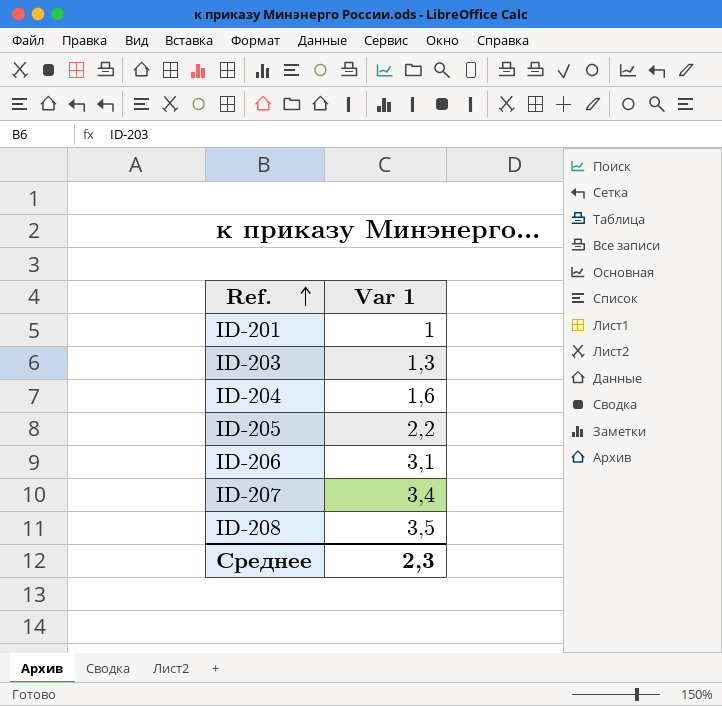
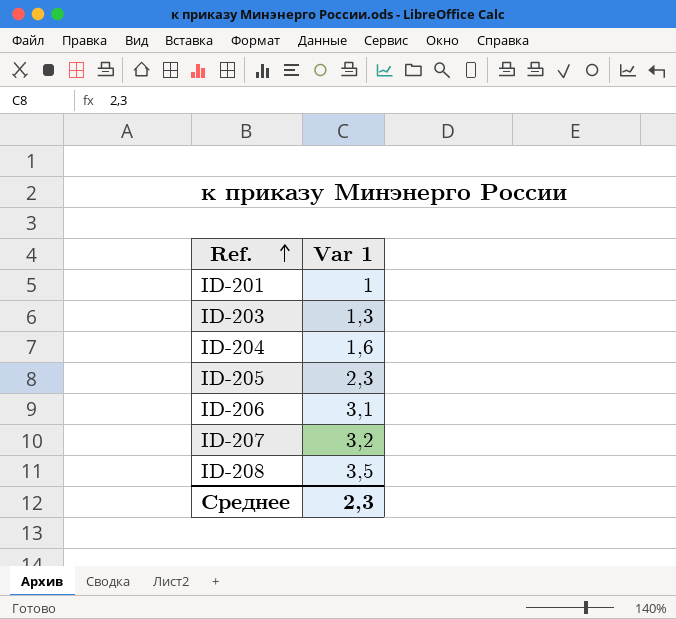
ID-205 | Var 1: 2,2 -> 2,3
ID-207 | Var 1: 3,4 -> 3,2

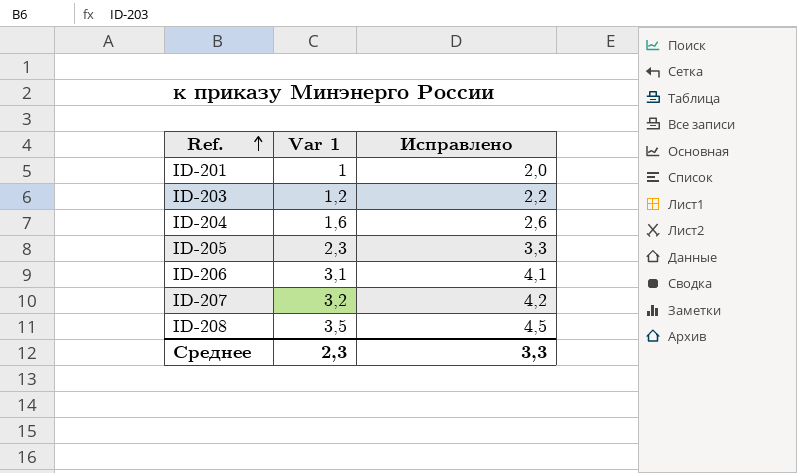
column Исправлено | formula: none -> [Var 1] + 1
ID-203 | Var 1: 1,3 -> 1,2

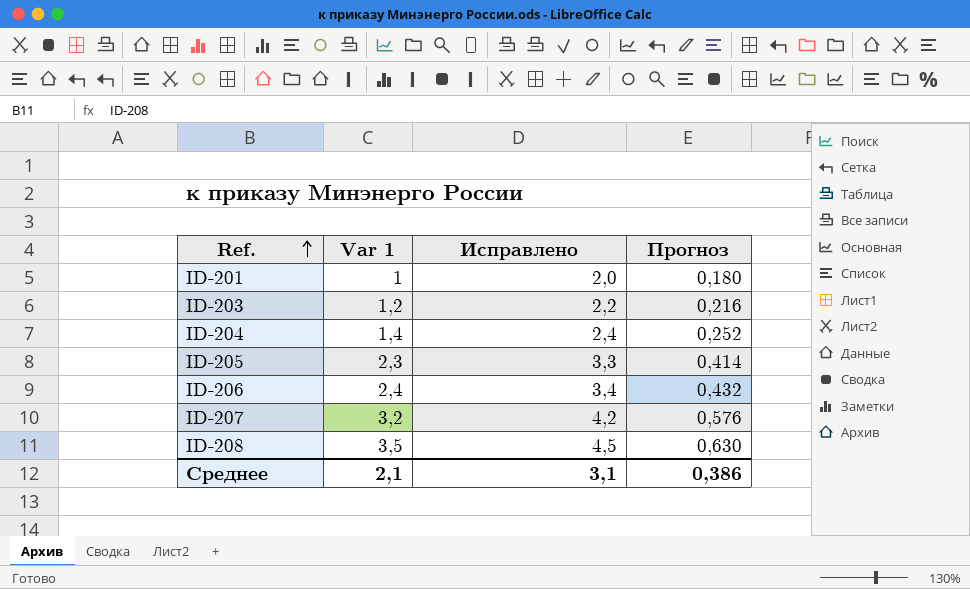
column Прогноз | formula: none -> [Var 1] * 0,18
ID-204 | Var 1: 1,6 -> 1,4
ID-204 | Исправлено: 2,6 -> 2,4
ID-206 | Var 1: 3,1 -> 2,4
ID-206 | Исправлено: 4,1 -> 3,4
Среднее | Var 1: 2,3 -> 2,1
Среднее | Исправлено: 3,3 -> 3,1

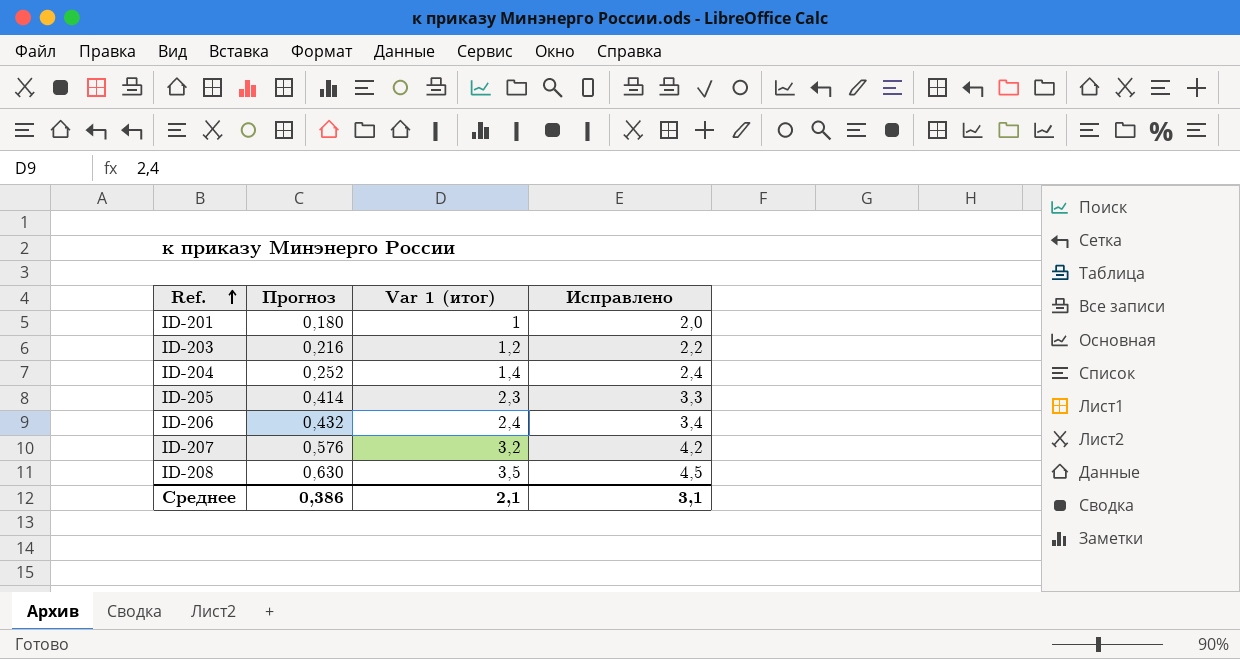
column Прогноз | position: 4 -> 2
column name: Var 1 -> Var 1 (итог)

